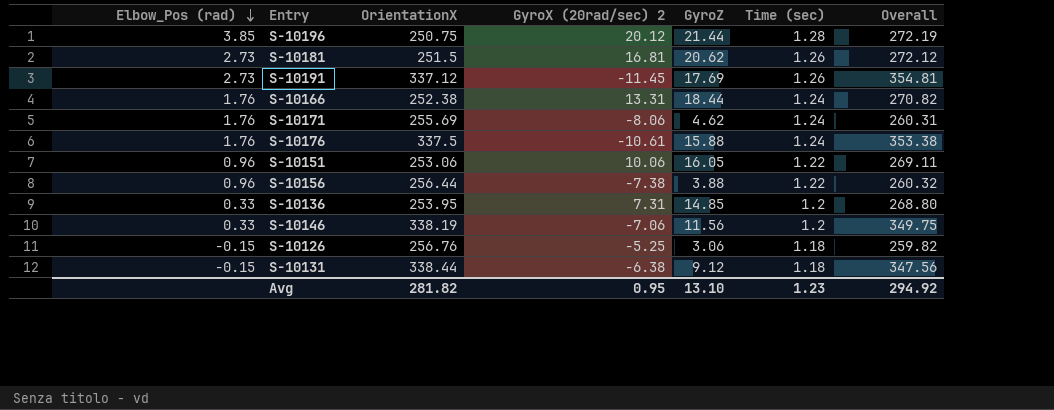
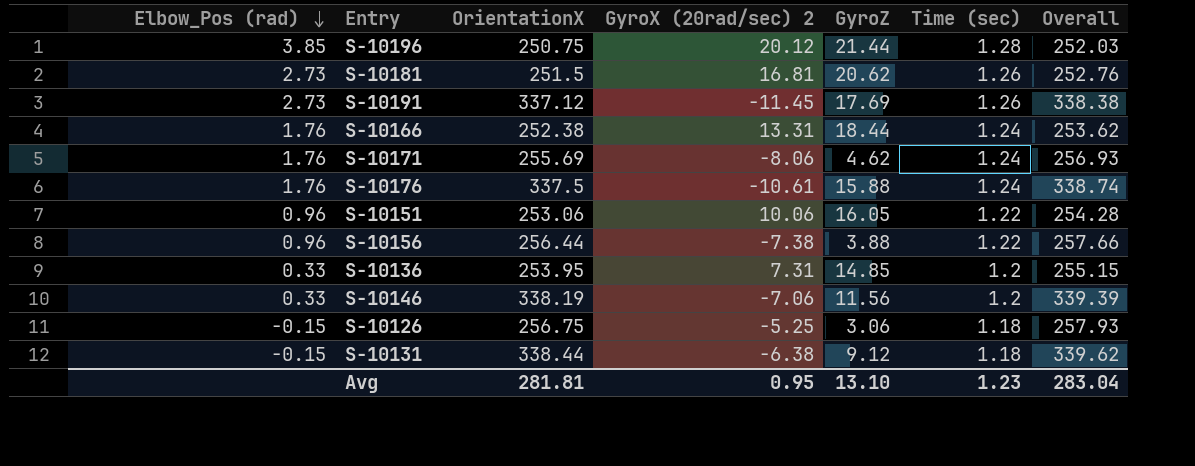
column Overall | formula: [OrientationX] + [GyroZ] -> [OrientationX] + [Time (sec)]
S-10126 | OrientationX: 256.76 -> 256.75
Avg | OrientationX: 281.82 -> 281.81
Avg | Overall: 294.92 -> 283.04

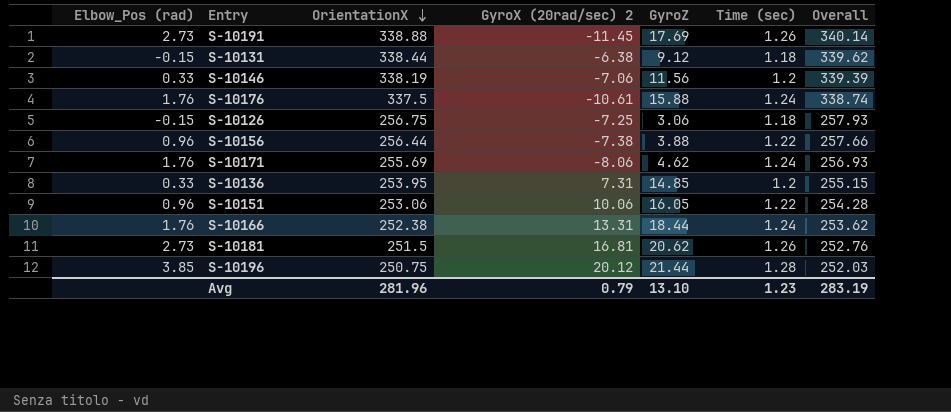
row order: Elbow_Pos (rad) descending -> OrientationX descending
S-10191 | OrientationX: 337.12 -> 338.88
S-10191 | Overall: 338.38 -> 340.14
S-10126 | GyroX (20rad/sec) 2: -5.25 -> -7.25
Avg | OrientationX: 281.81 -> 281.96
Avg | GyroX (20rad/sec) 2: 0.95 -> 0.79
Avg | Overall: 283.04 -> 283.19

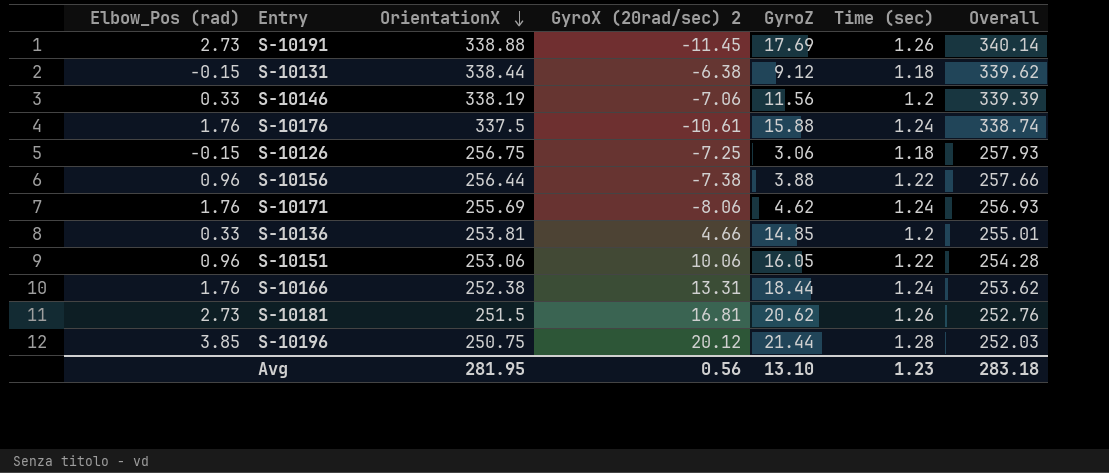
S-10136 | OrientationX: 253.95 -> 253.81
S-10136 | GyroX (20rad/sec) 2: 7.31 -> 4.66
S-10136 | Overall: 255.15 -> 255.01
Avg | OrientationX: 281.96 -> 281.95
Avg | GyroX (20rad/sec) 2: 0.79 -> 0.56
Avg | Overall: 283.19 -> 283.18

